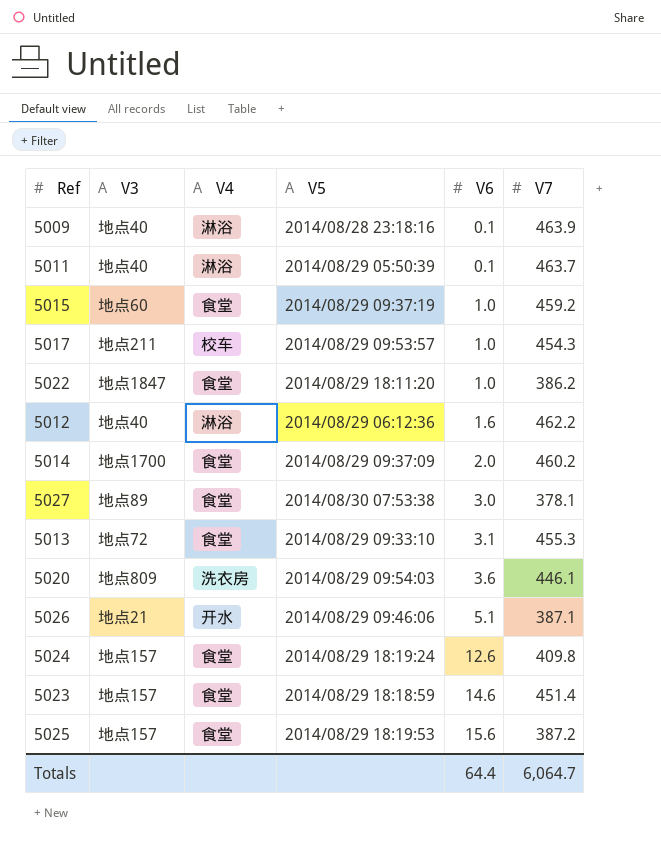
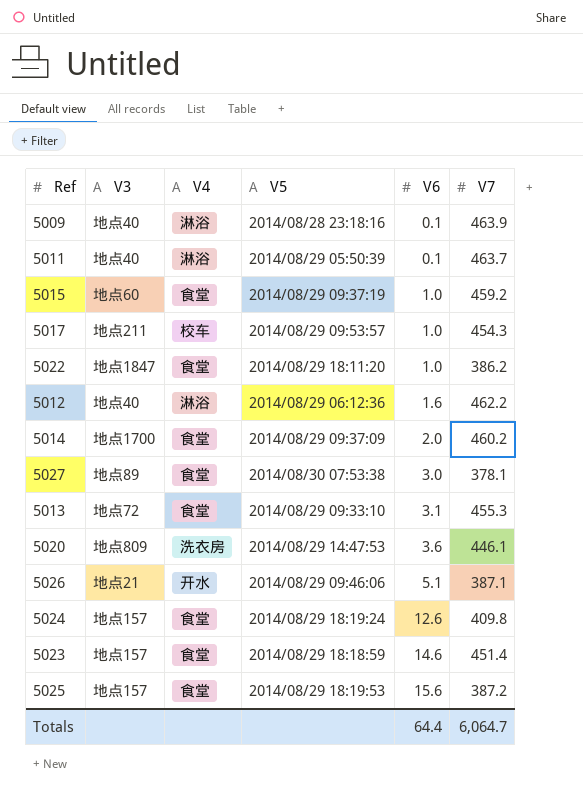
5020 | V5: 2014/08/29 09:54:03 -> 2014/08/29 14:47:53

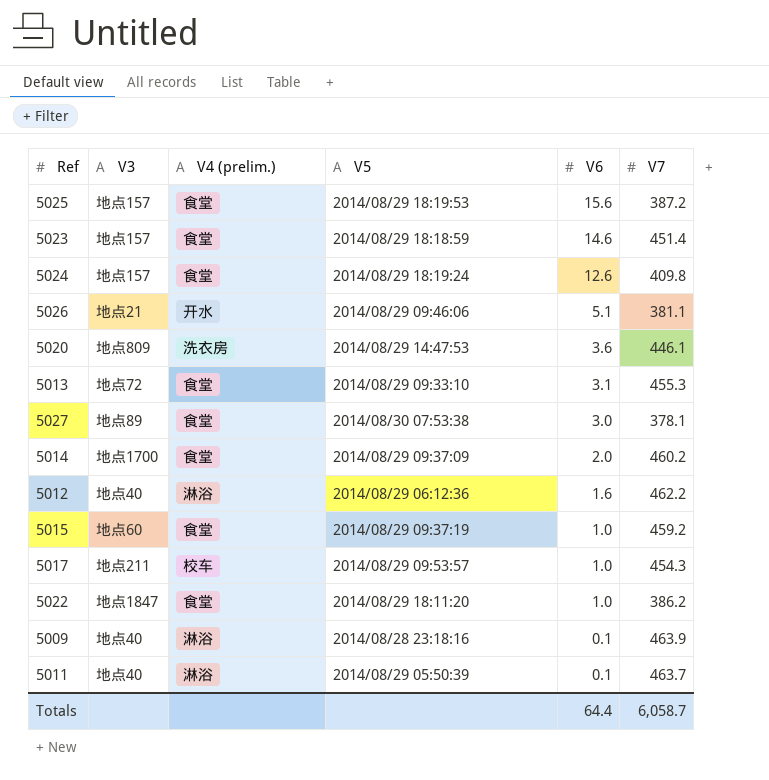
row order: V6 ascending -> V6 descending
column name: V4 -> V4 (prelim.)
5026 | V7: 387.1 -> 381.1
Totals | V7: 6,064.7 -> 6,058.7

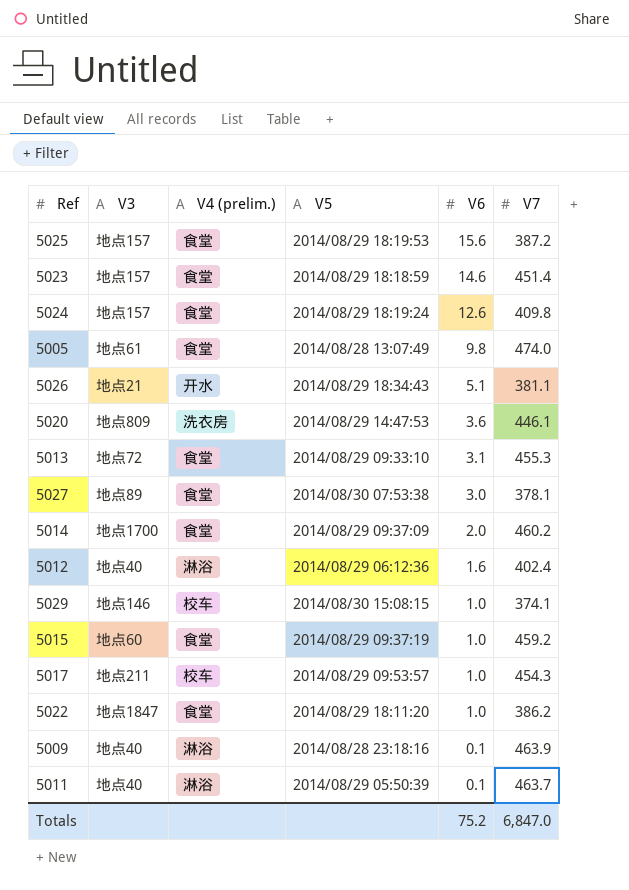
row 5005: none -> 地点61 | 食堂 | 2014/08/28 13:07:49 | 9.8 | 474.0
5026 | V5: 2014/08/29 09:46:06 -> 2014/08/29 18:34:43
5012 | V7: 462.2 -> 402.4
row 5029: none -> 地点146 | 校车 | 2014/08/30 15:08:15 | 1.0 | 374.1
Totals | V6: 64.4 -> 75.2
Totals | V7: 6,058.7 -> 6,847.0

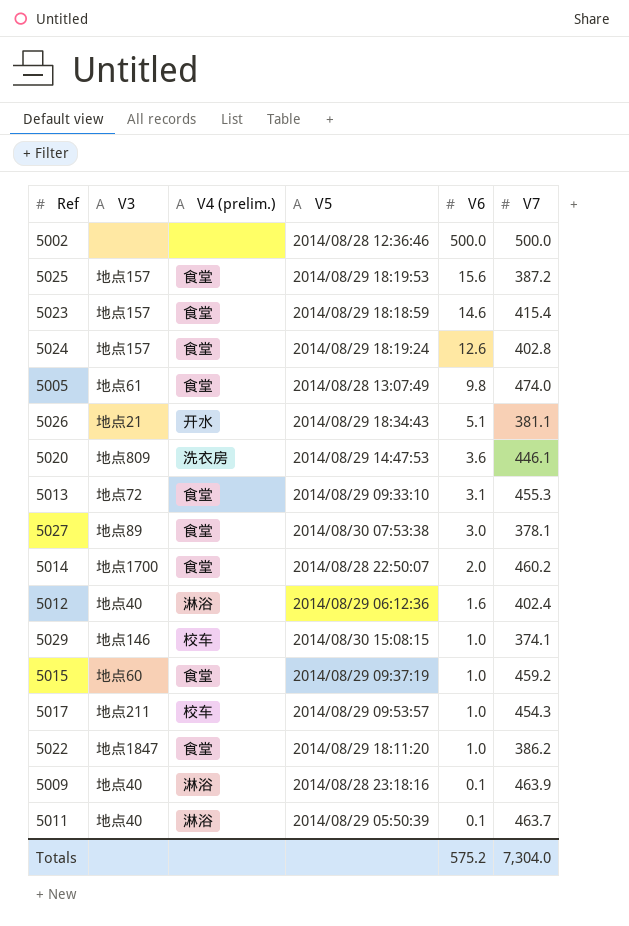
row 5002: none -> none | none | 2014/08/28 12:36:46 | 500.0 | 500.0
5023 | V7: 451.4 -> 415.4
5024 | V7: 409.8 -> 402.8
5014 | V5: 2014/08/29 09:37:09 -> 2014/08/28 22:50:07
Totals | V6: 75.2 -> 575.2
Totals | V7: 6,847.0 -> 7,304.0

